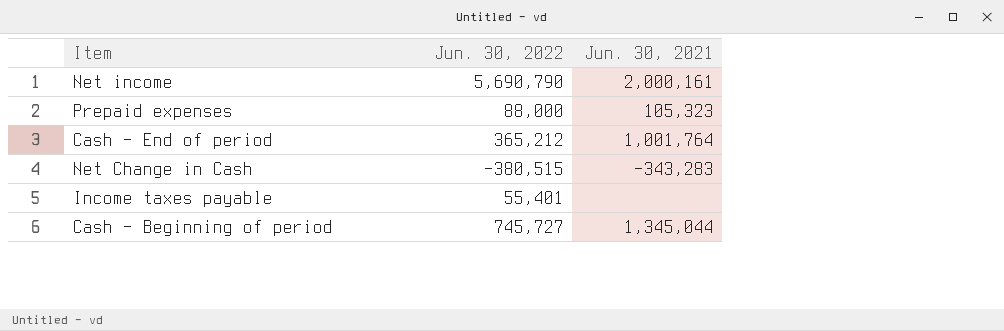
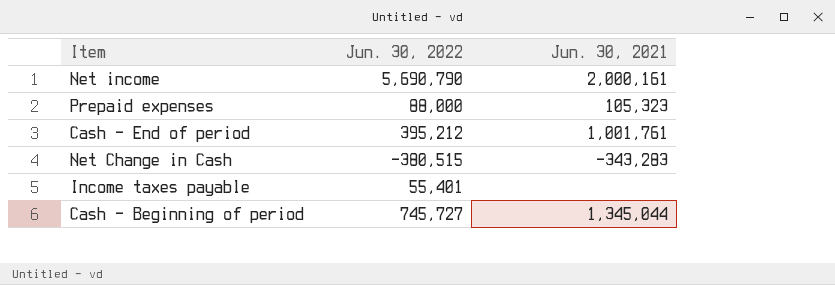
Cash – End of period | Jun. 30, 2022: 365,212 -> 395,212
Cash – End of period | Jun. 30, 2021: 1,001,764 -> 1,001,761

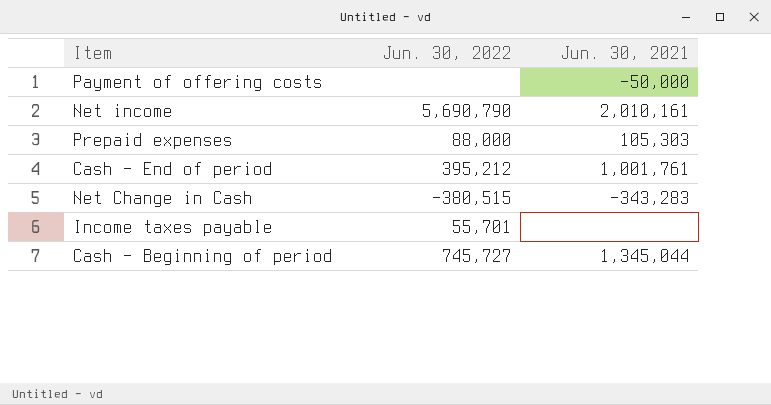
row Payment of offering costs: none -> none | -50,000
Net income | Jun. 30, 2021: 2,000,161 -> 2,010,161
Prepaid expenses | Jun. 30, 2021: 105,323 -> 105,303
Income taxes payable | Jun. 30, 2022: 55,401 -> 55,701

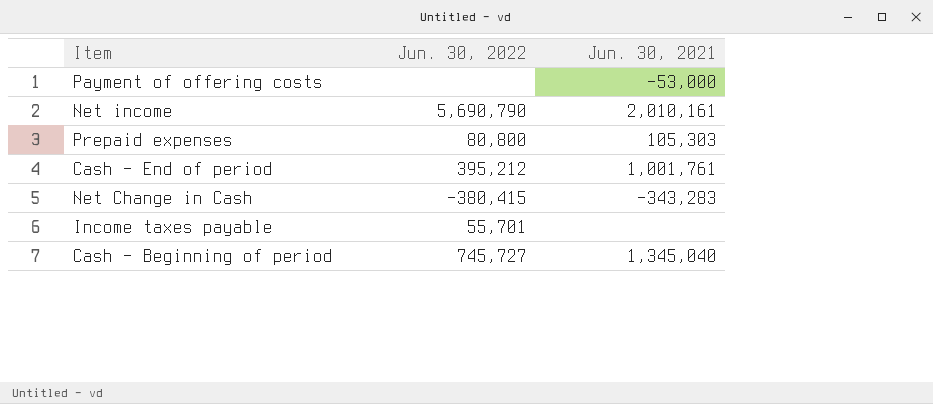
Payment of offering costs | Jun. 30, 2021: -50,000 -> -53,000
Prepaid expenses | Jun. 30, 2022: 88,000 -> 80,800
Net Change in Cash | Jun. 30, 2022: -380,515 -> -380,415
Cash – Beginning of period | Jun. 30, 2021: 1,345,044 -> 1,345,040

